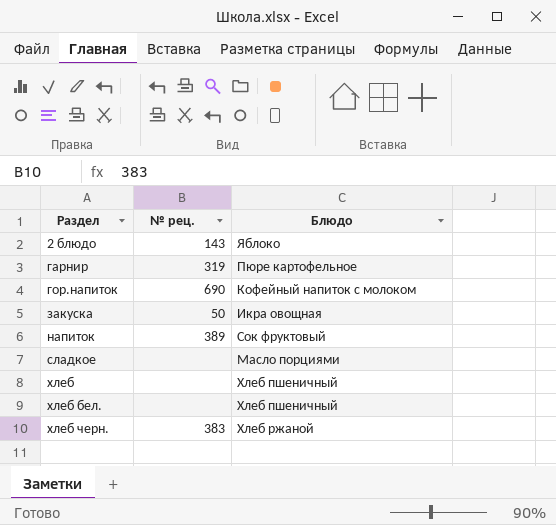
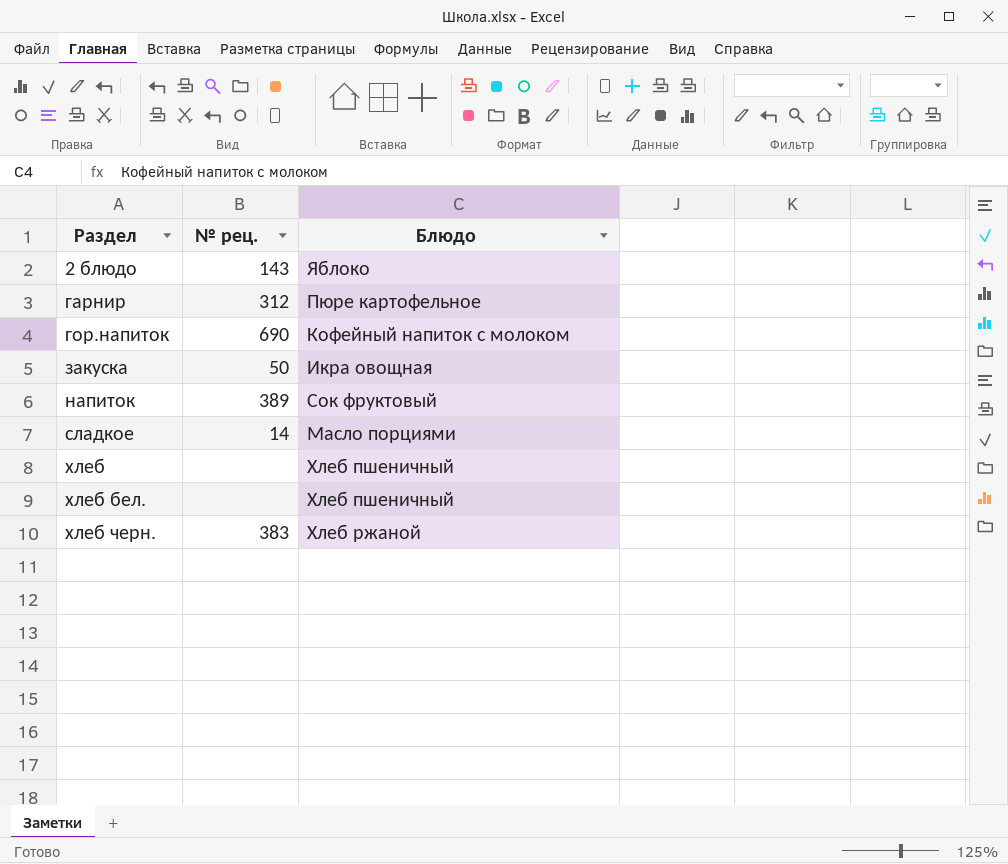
гарнир | № рец.: 319 -> 312
сладкое | № рец.: none -> 14

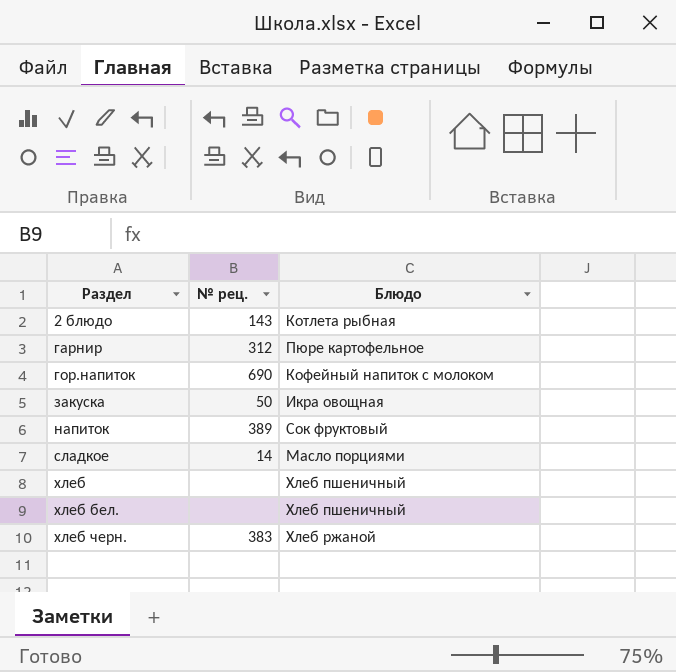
2 блюдо | Блюдо: Яблоко -> Котлета рыбная

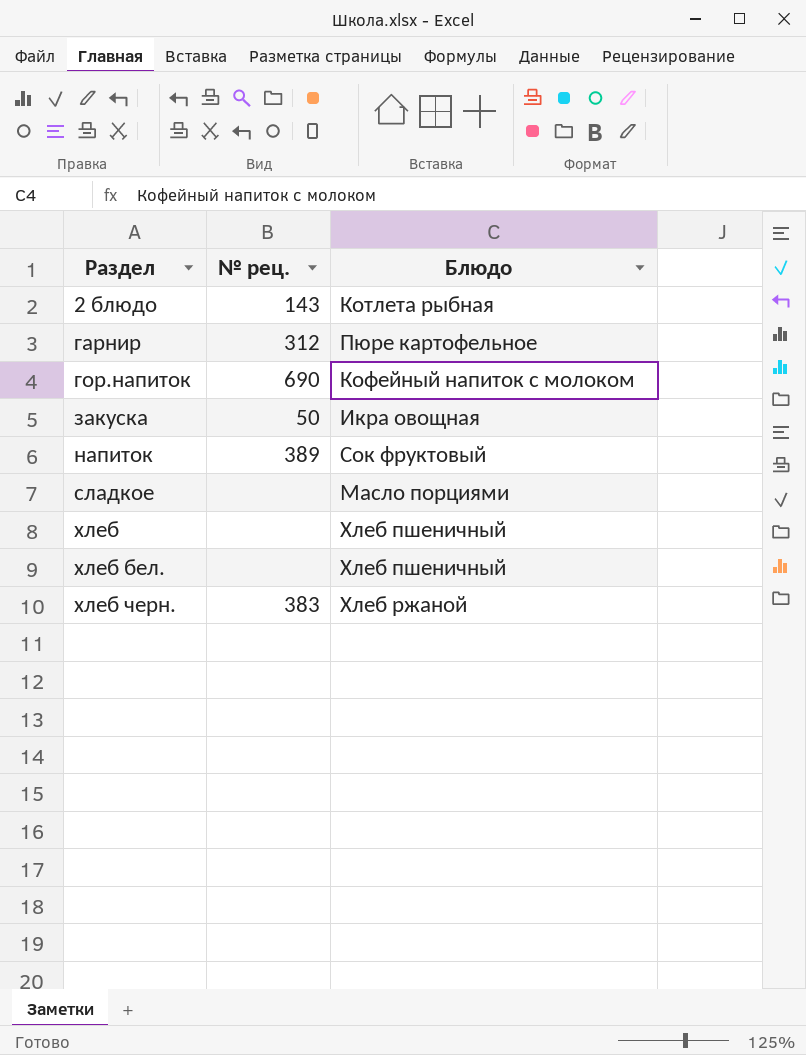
сладкое | № рец.: 14 -> none

